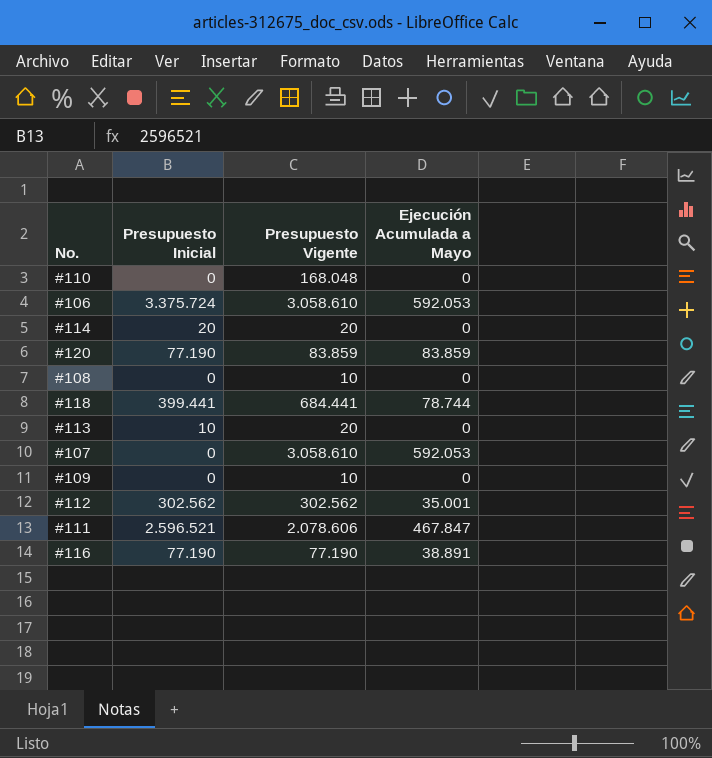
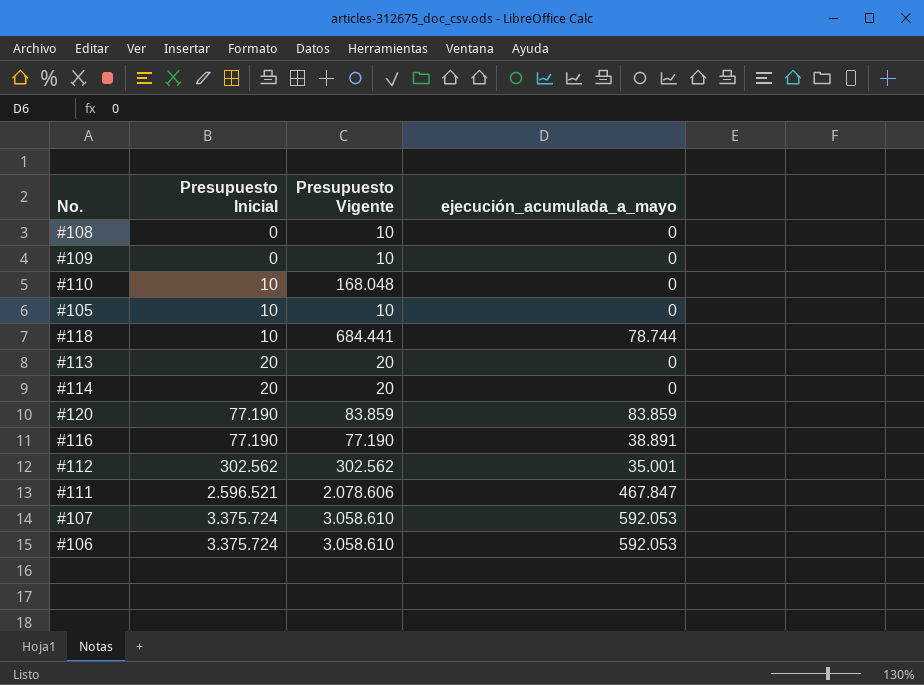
row order: none -> Presupuesto Inicial ascending
column name: Ejecución Acumulada a Mayo -> ejecución_acumulada_a_mayo
#110 | Presupuesto Inicial: 0 -> 10
row #105: none -> 10 | 10 | 0
#118 | Presupuesto Inicial: 399.441 -> 10
#113 | Presupuesto Inicial: 10 -> 20
#107 | Presupuesto Inicial: 0 -> 3.375.724

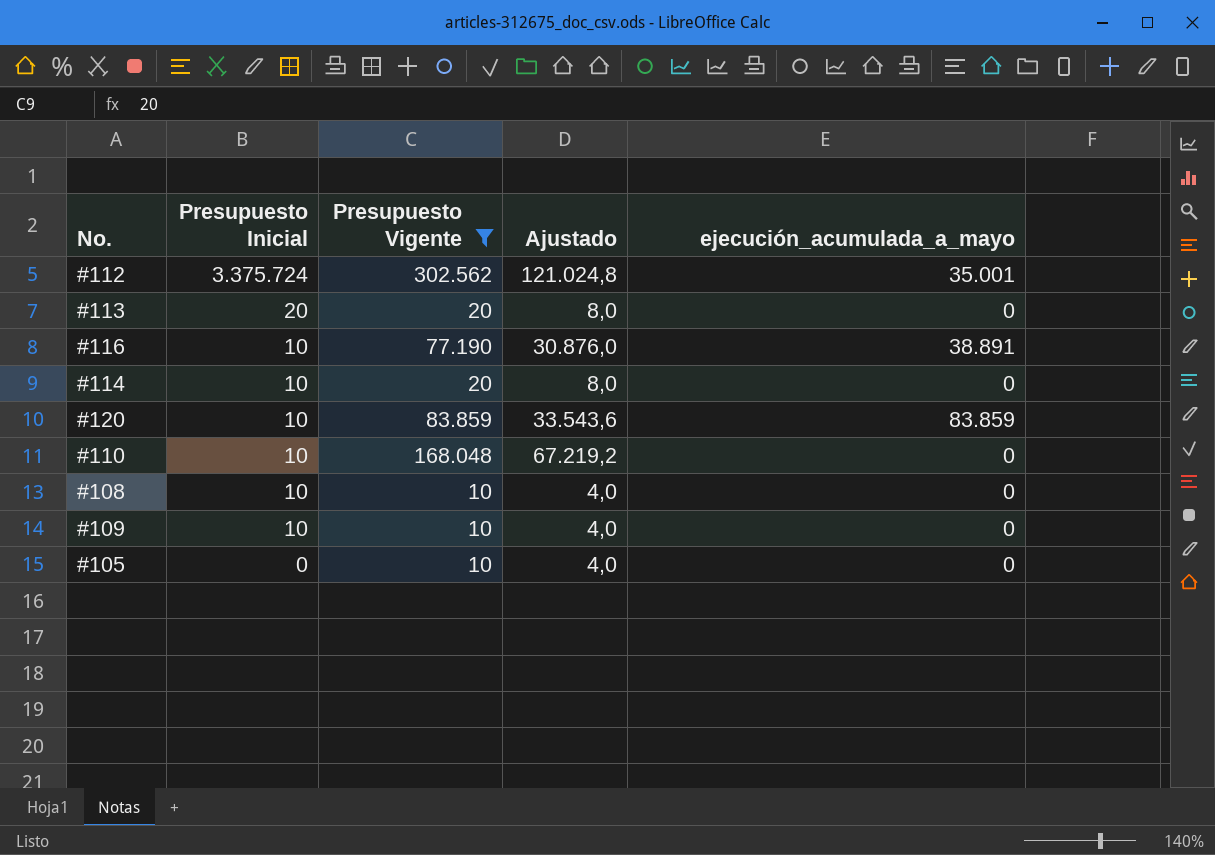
filter: none -> Presupuesto Vigente <= 302.562
row order: Presupuesto Inicial ascending -> Presupuesto Inicial descending
column Ajustado | formula: none -> [Presupuesto Vigente] * 0,4
#112 | Presupuesto Inicial: 302.562 -> 3.375.724
#116 | Presupuesto Inicial: 77.190 -> 10
#114 | Presupuesto Inicial: 20 -> 10
#120 | Presupuesto Inicial: 77.190 -> 10
#108 | Presupuesto Inicial: 0 -> 10
#109 | Presupuesto Inicial: 0 -> 10
#105 | Presupuesto Inicial: 10 -> 0

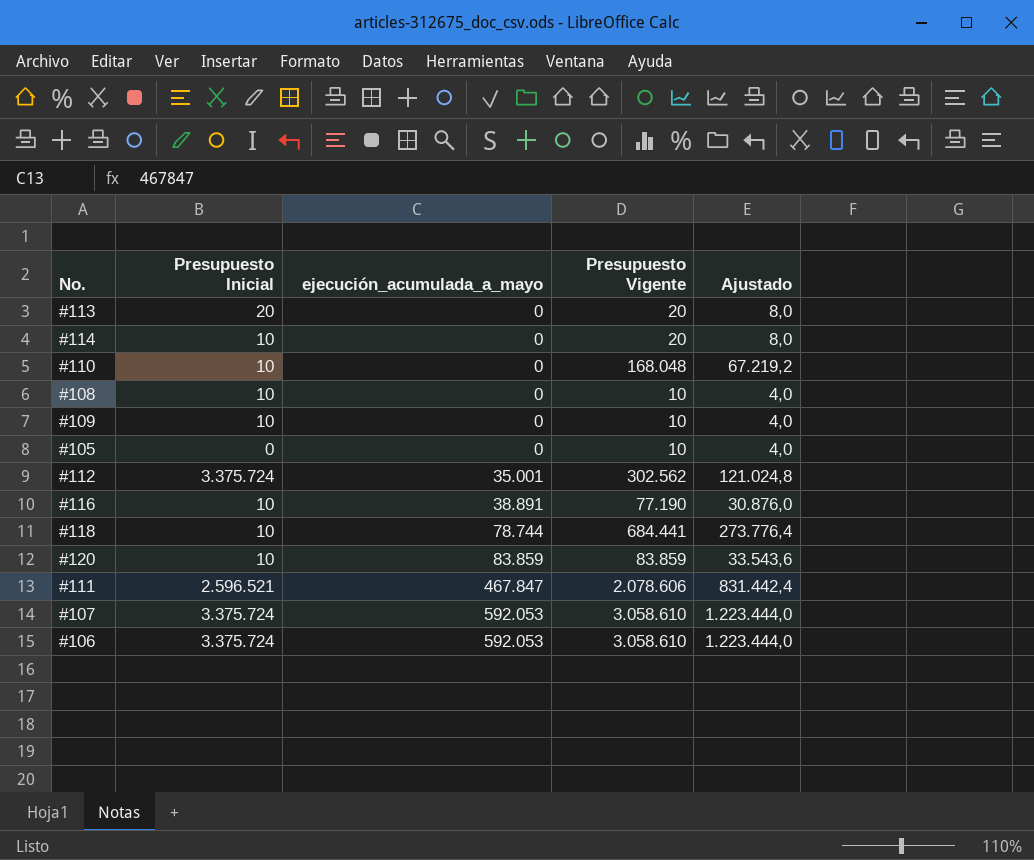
filter: Presupuesto Vigente <= 302.562 -> none
row order: Presupuesto Inicial descending -> ejecución_acumulada_a_mayo ascending
column ejecución_acumulada_a_mayo | position: 5 -> 3

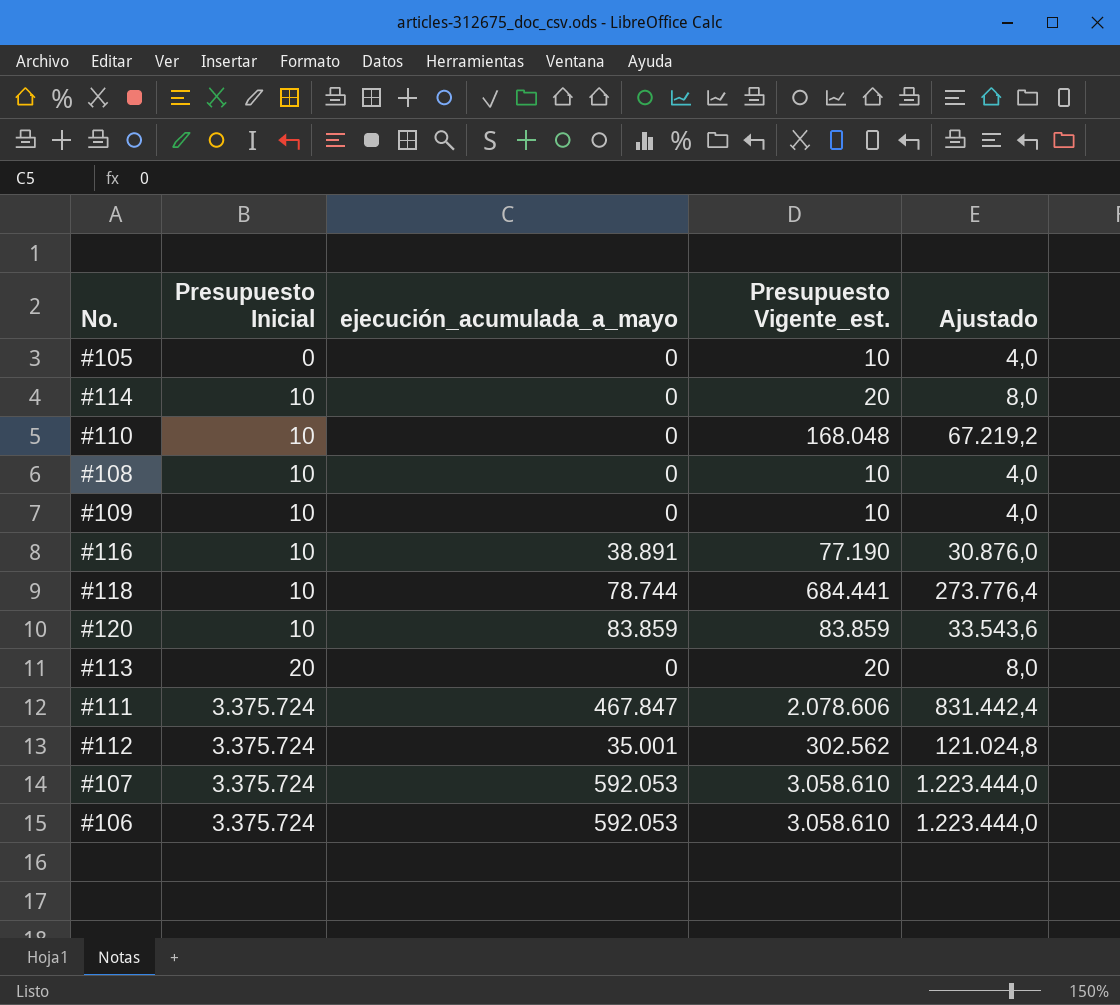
row order: ejecución_acumulada_a_mayo ascending -> Presupuesto Inicial ascending
column name: Presupuesto Vigente -> Presupuesto Vigente_est.
#111 | Presupuesto Inicial: 2.596.521 -> 3.375.724

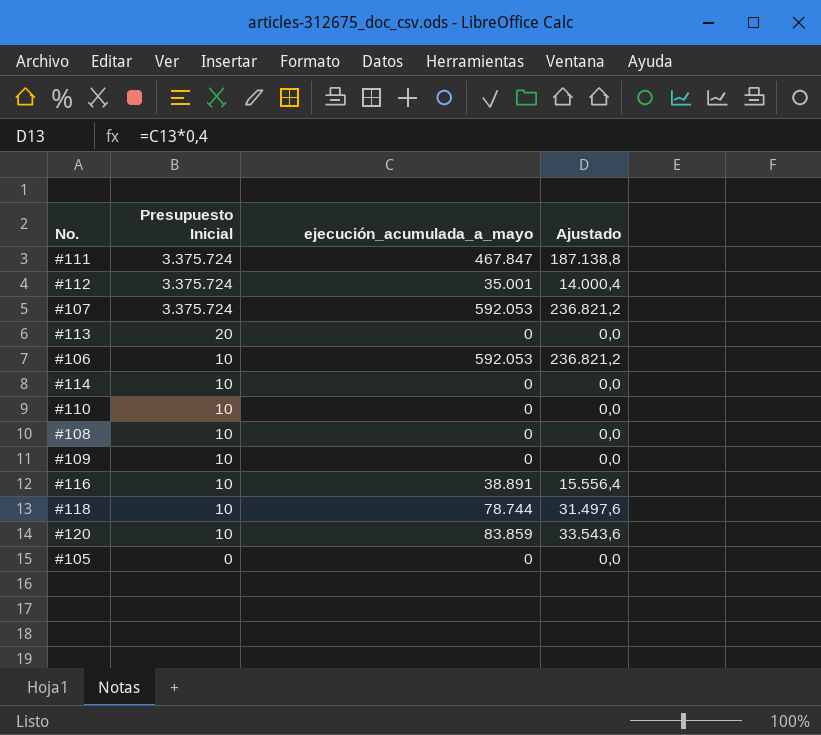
row order: Presupuesto Inicial ascending -> Presupuesto Inicial descending
column Presupuesto Vigente_est. | position: 4 -> none
column Ajustado | formula: [Presupuesto Vigente_est.] * 0,4 -> [ejecución_acumulada_a_mayo] * 0,4
#106 | Presupuesto Inicial: 3.375.724 -> 10

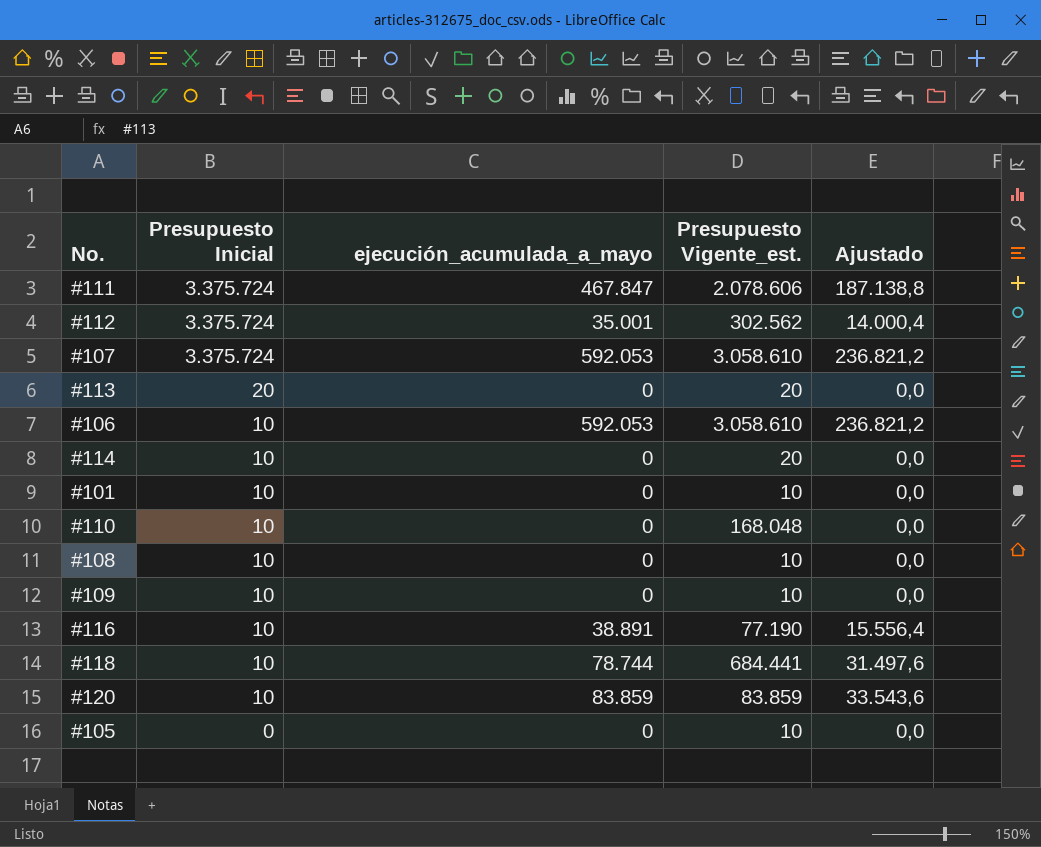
column Presupuesto Vigente_est. | position: none -> 4
row #101: none -> 10 | 0 | 10 | 0,0

